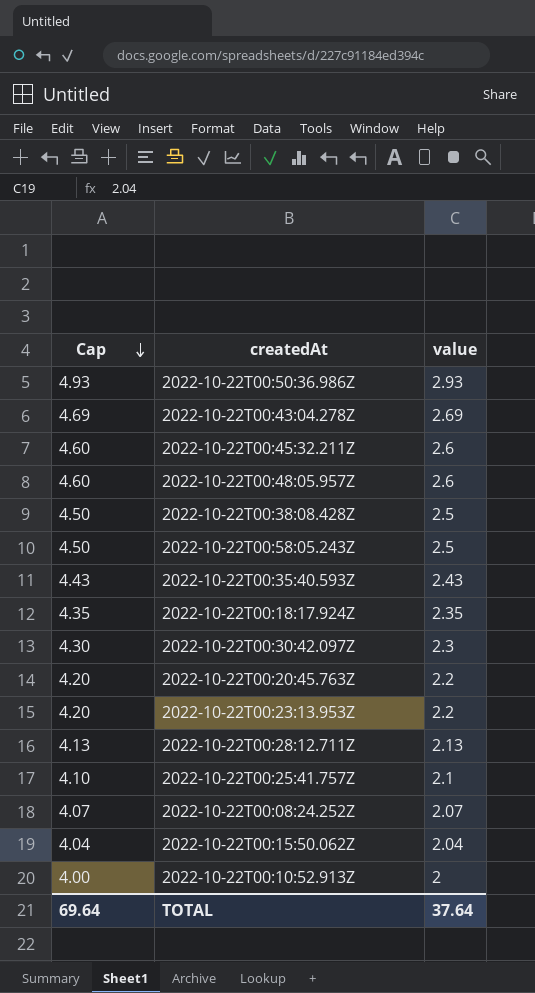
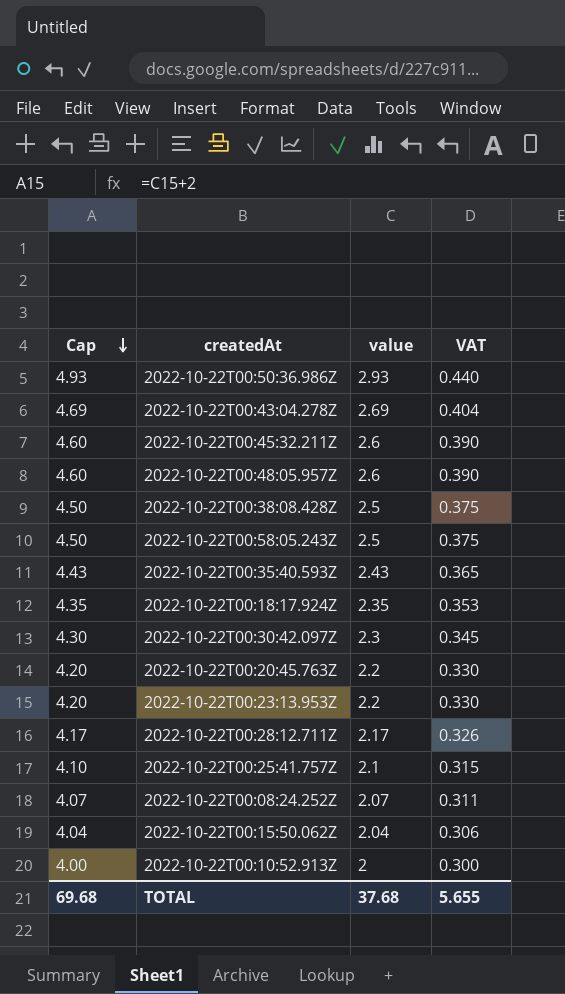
column VAT | formula: none -> [value] * 0.15
2022-10-22T00:28:12.711Z | Cap: 4.13 -> 4.17
2022-10-22T00:28:12.711Z | value: 2.13 -> 2.17
TOTAL | Cap: 69.64 -> 69.68
TOTAL | value: 37.64 -> 37.68

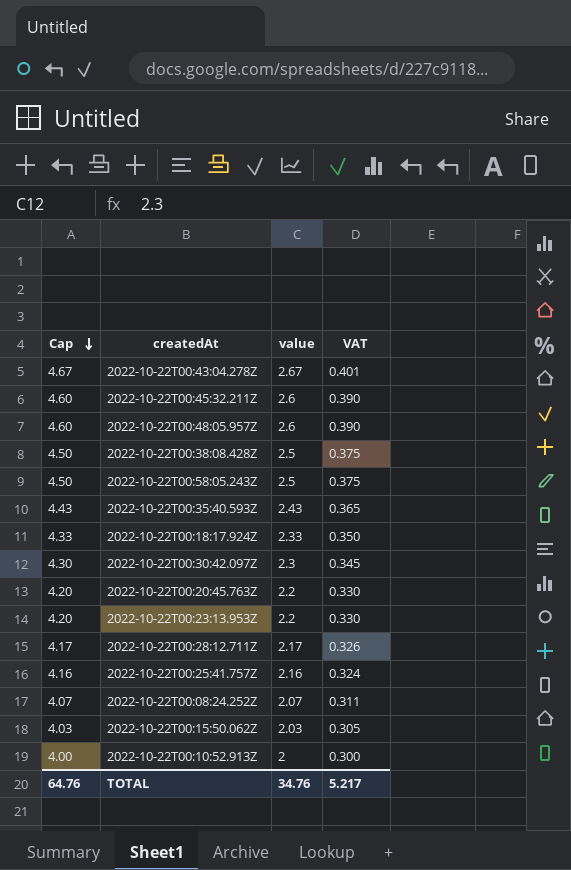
row 2022-10-22T00:50:36.986Z: 4.93 | 2.93 | 0.440 -> none
2022-10-22T00:43:04.278Z | Cap: 4.69 -> 4.67
2022-10-22T00:43:04.278Z | value: 2.69 -> 2.67
2022-10-22T00:43:04.278Z | VAT: 0.404 -> 0.401
2022-10-22T00:18:17.924Z | Cap: 4.35 -> 4.33
2022-10-22T00:18:17.924Z | value: 2.35 -> 2.33
2022-10-22T00:18:17.924Z | VAT: 0.353 -> 0.350
2022-10-22T00:25:41.757Z | Cap: 4.10 -> 4.16
2022-10-22T00:25:41.757Z | value: 2.1 -> 2.16
2022-10-22T00:25:41.757Z | VAT: 0.315 -> 0.324
2022-10-22T00:15:50.062Z | Cap: 4.04 -> 4.03
2022-10-22T00:15:50.062Z | value: 2.04 -> 2.03
2022-10-22T00:15:50.062Z | VAT: 0.306 -> 0.305
TOTAL | Cap: 69.68 -> 64.76
TOTAL | value: 37.68 -> 34.76
TOTAL | VAT: 5.655 -> 5.217

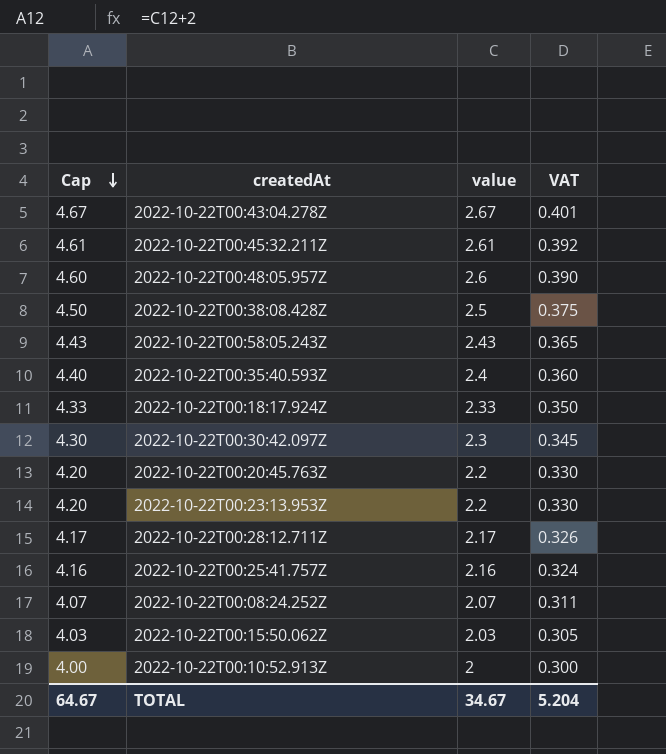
2022-10-22T00:45:32.211Z | Cap: 4.60 -> 4.61
2022-10-22T00:45:32.211Z | value: 2.6 -> 2.61
2022-10-22T00:45:32.211Z | VAT: 0.390 -> 0.392
2022-10-22T00:58:05.243Z | Cap: 4.50 -> 4.43
2022-10-22T00:58:05.243Z | value: 2.5 -> 2.43
2022-10-22T00:58:05.243Z | VAT: 0.375 -> 0.365
2022-10-22T00:35:40.593Z | Cap: 4.43 -> 4.40
2022-10-22T00:35:40.593Z | value: 2.43 -> 2.4
2022-10-22T00:35:40.593Z | VAT: 0.365 -> 0.360
TOTAL | Cap: 64.76 -> 64.67
TOTAL | value: 34.76 -> 34.67
TOTAL | VAT: 5.217 -> 5.204

